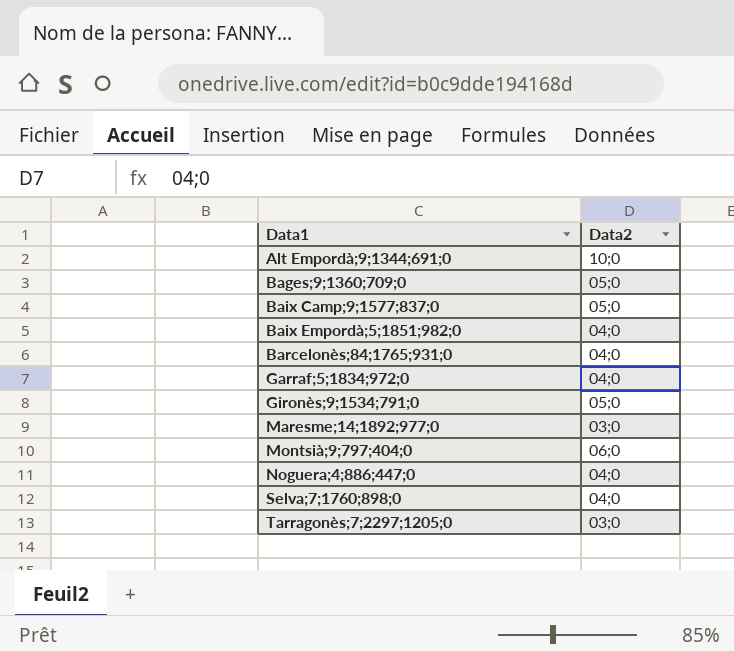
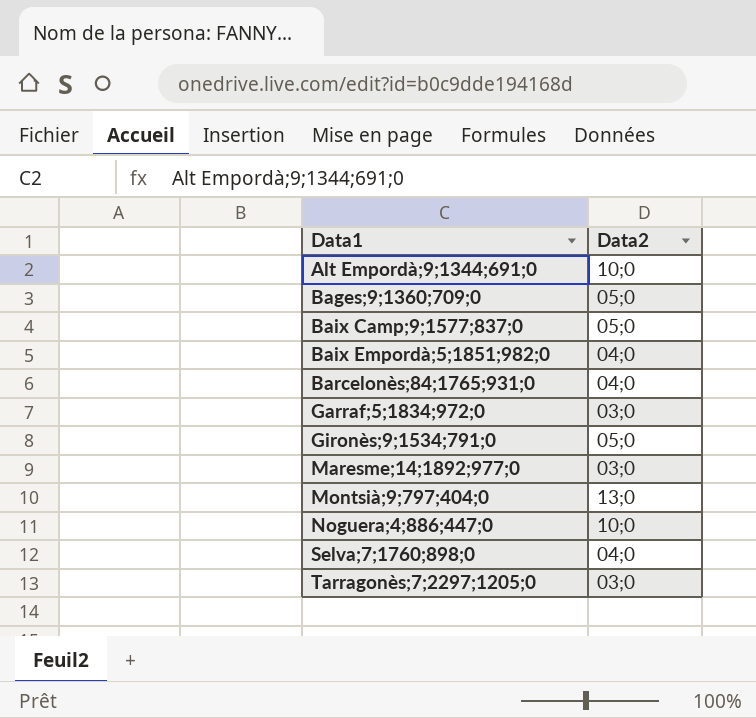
Garraf;5;1834;972;0 | Data2: 04;0 -> 03;0
Montsià;9;797;404;0 | Data2: 06;0 -> 13;0
Noguera;4;886;447;0 | Data2: 04;0 -> 10;0

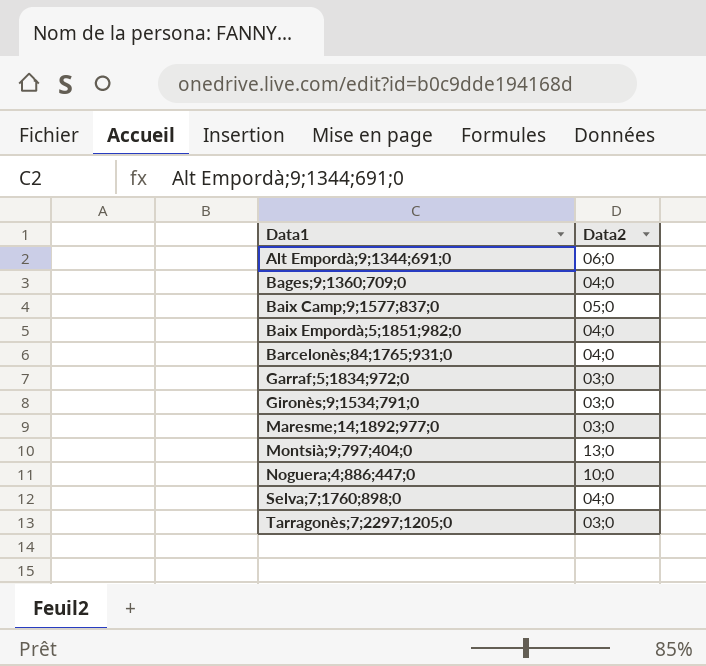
Alt Empordà;9;1344;691;0 | Data2: 10;0 -> 06;0
Bages;9;1360;709;0 | Data2: 05;0 -> 04;0
Gironès;9;1534;791;0 | Data2: 05;0 -> 03;0

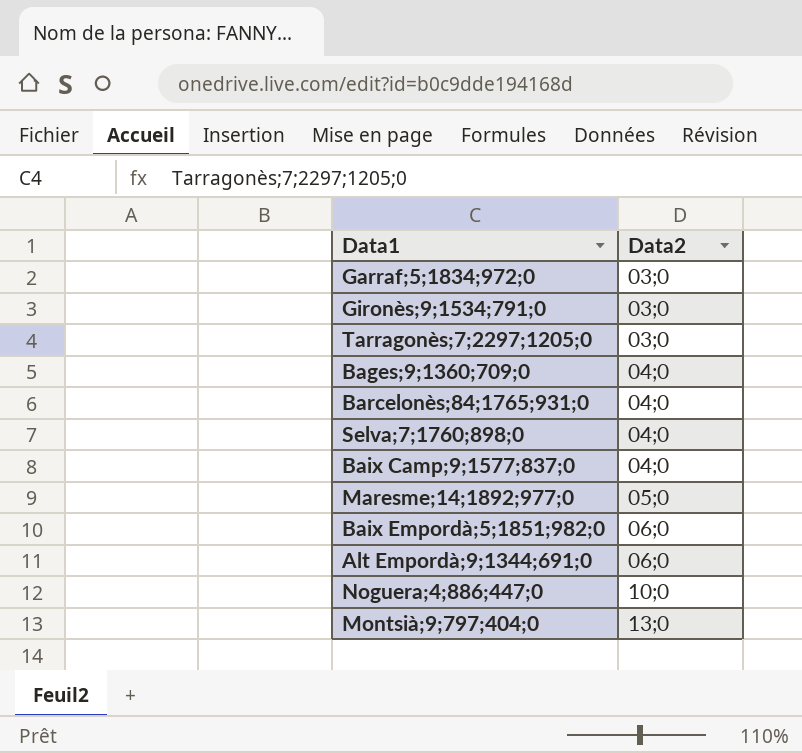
row order: Data1 ascending -> Data2 ascending
Baix Camp;9;1577;837;0 | Data2: 05;0 -> 04;0
Maresme;14;1892;977;0 | Data2: 03;0 -> 05;0
Baix Empordà;5;1851;982;0 | Data2: 04;0 -> 06;0

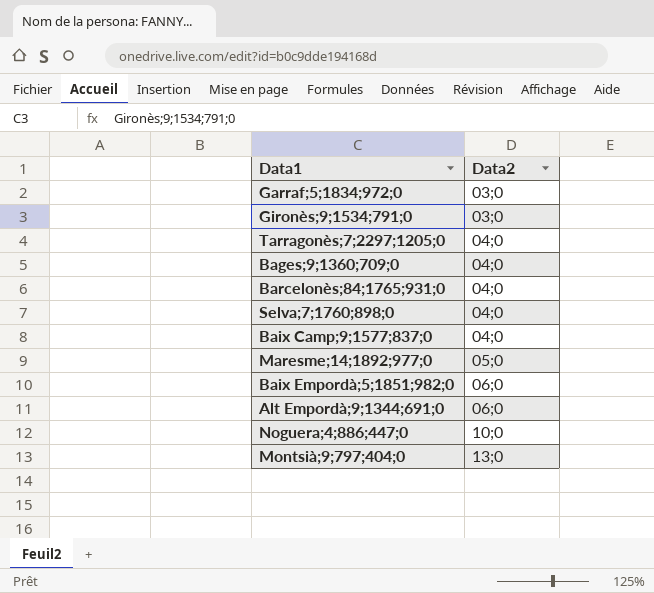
Tarragonès;7;2297;1205;0 | Data2: 03;0 -> 04;0

